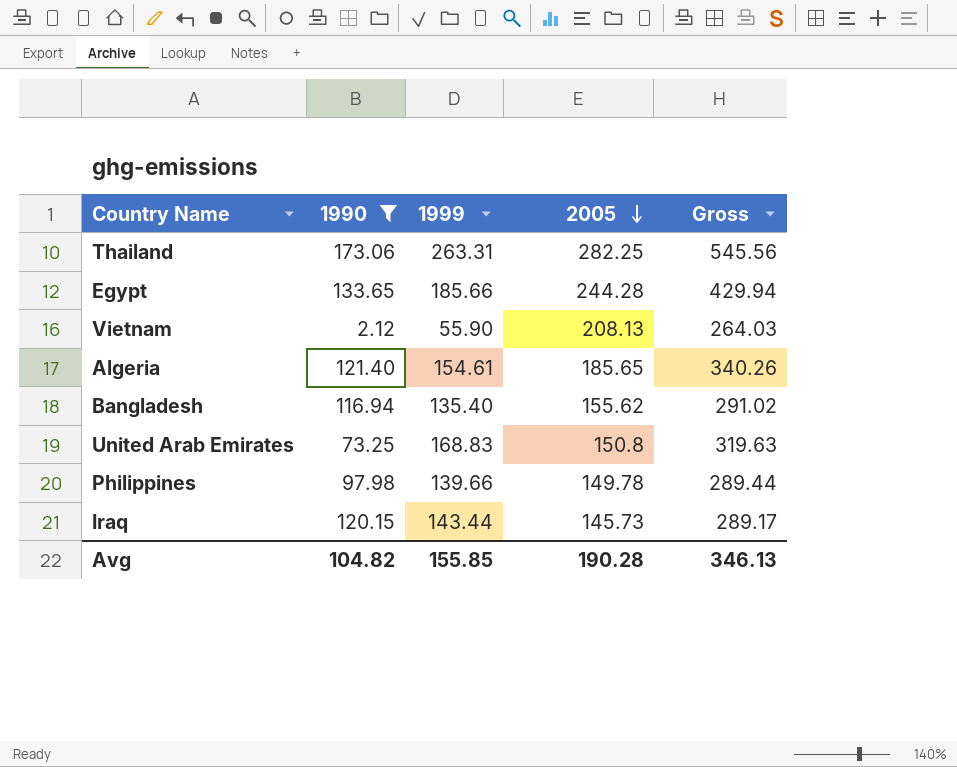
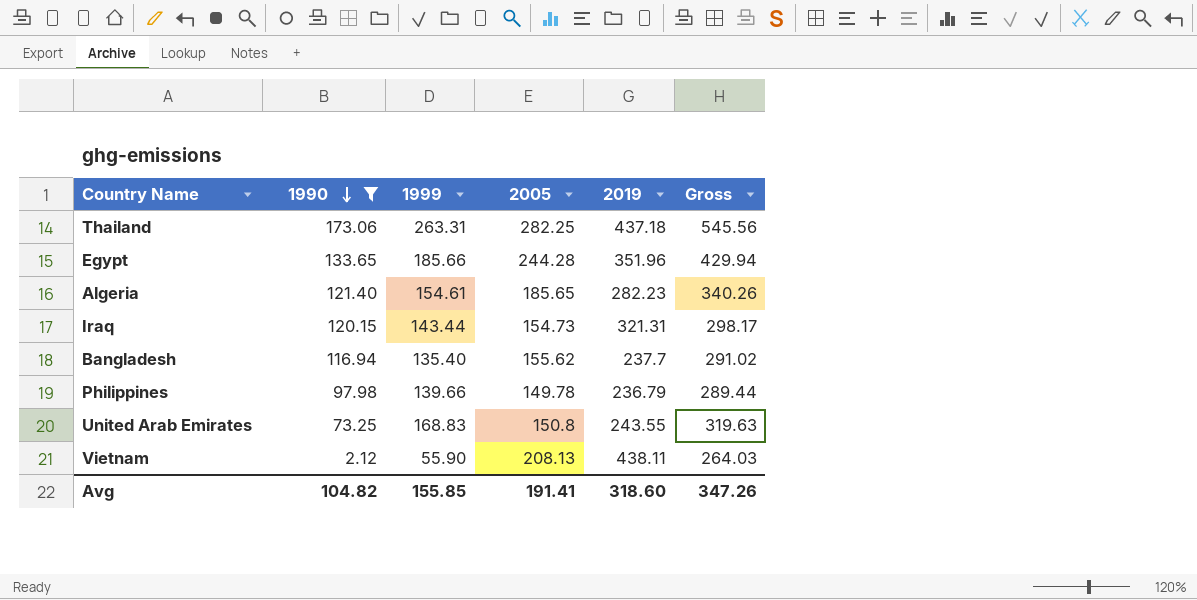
row order: 2005 descending -> 1990 descending
column 2019 | position: none -> 5
Iraq | 2005: 145.73 -> 154.73
Iraq | Gross: 289.17 -> 298.17
Avg | 2005: 190.28 -> 191.41
Avg | Gross: 346.13 -> 347.26

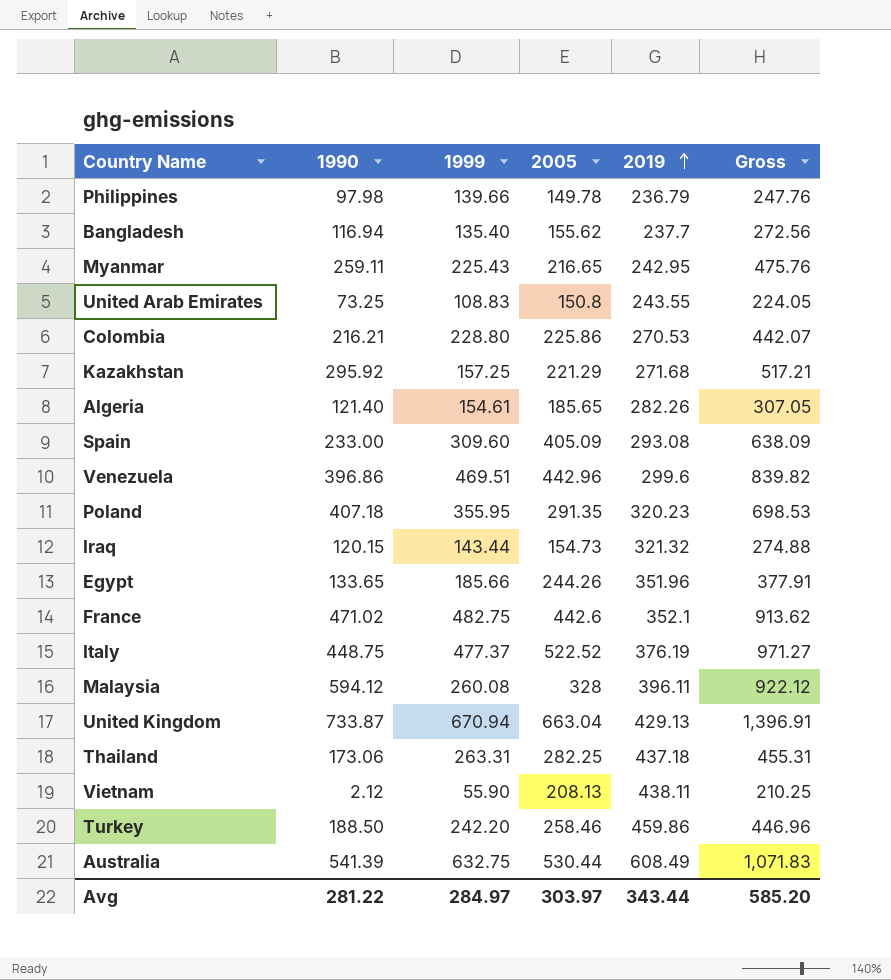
filter: 1990 <= 173.06 -> none
row order: 1990 descending -> 2019 ascending
column Gross | formula: [1999] + [2005] -> [1990] + [2005]
United Arab Emirates | 1999: 168.83 -> 108.83
Algeria | 2019: 282.23 -> 282.26
Iraq | 2019: 321.31 -> 321.32
Egypt | 2005: 244.28 -> 244.26
Avg | 1990: 104.82 -> 281.22
Avg | 1999: 155.85 -> 284.97
Avg | 2005: 191.41 -> 303.97
Avg | 2019: 318.60 -> 343.44
Avg | Gross: 347.26 -> 585.20

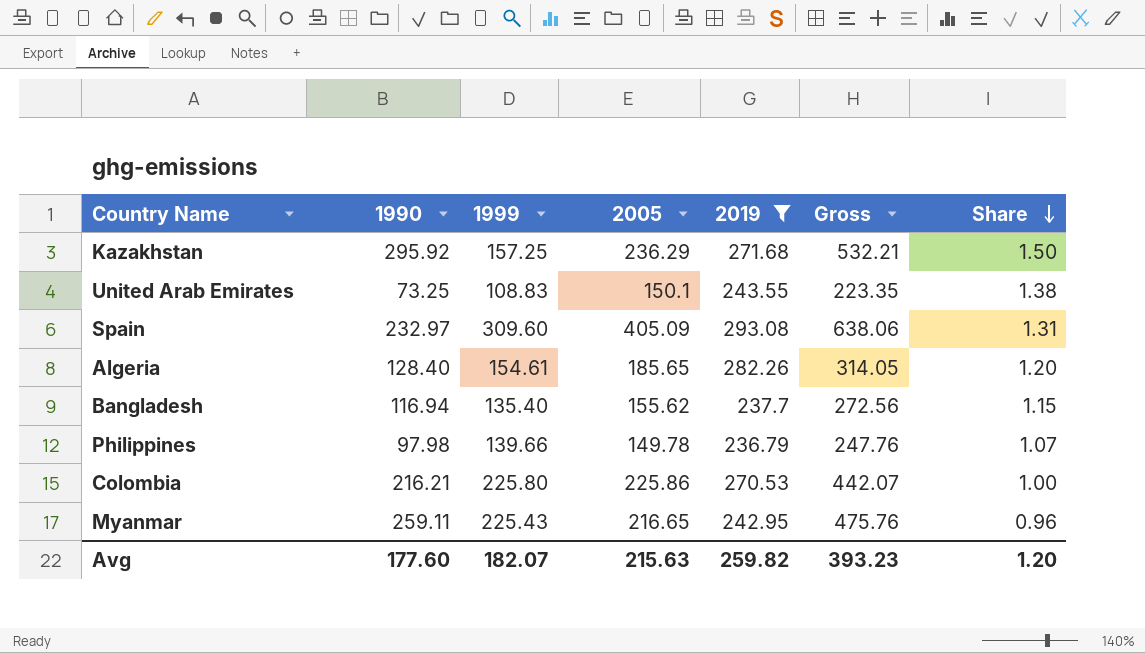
filter: none -> 2019 <= 293.08
row order: 2019 ascending -> Share descending
column Share | formula: none -> [2005] / [1999]
Kazakhstan | 2005: 221.29 -> 236.29
Kazakhstan | Gross: 517.21 -> 532.21
United Arab Emirates | 2005: 150.8 -> 150.1
United Arab Emirates | Gross: 224.05 -> 223.35
Spain | 1990: 233.00 -> 232.97
Spain | Gross: 638.09 -> 638.06
Algeria | 1990: 121.40 -> 128.40
Algeria | Gross: 307.05 -> 314.05
Colombia | 1999: 228.80 -> 225.80
Avg | 1990: 281.22 -> 177.60
Avg | 1999: 284.97 -> 182.07
Avg | 2005: 303.97 -> 215.63
Avg | 2019: 343.44 -> 259.82
Avg | Gross: 585.20 -> 393.23

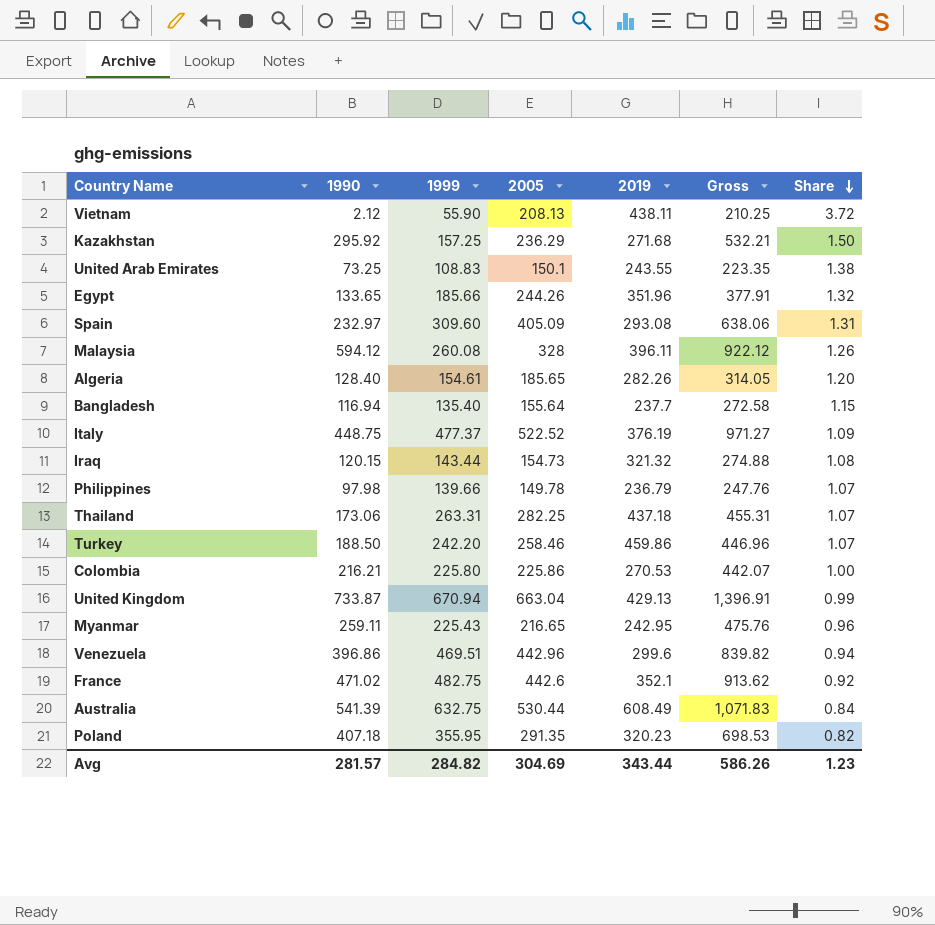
filter: 2019 <= 293.08 -> none
Bangladesh | 2005: 155.62 -> 155.64
Bangladesh | Gross: 272.56 -> 272.58
Avg | 1990: 177.60 -> 281.57
Avg | 1999: 182.07 -> 284.82
Avg | 2005: 215.63 -> 304.69
Avg | 2019: 259.82 -> 343.44
Avg | Gross: 393.23 -> 586.26
Avg | Share: 1.20 -> 1.23

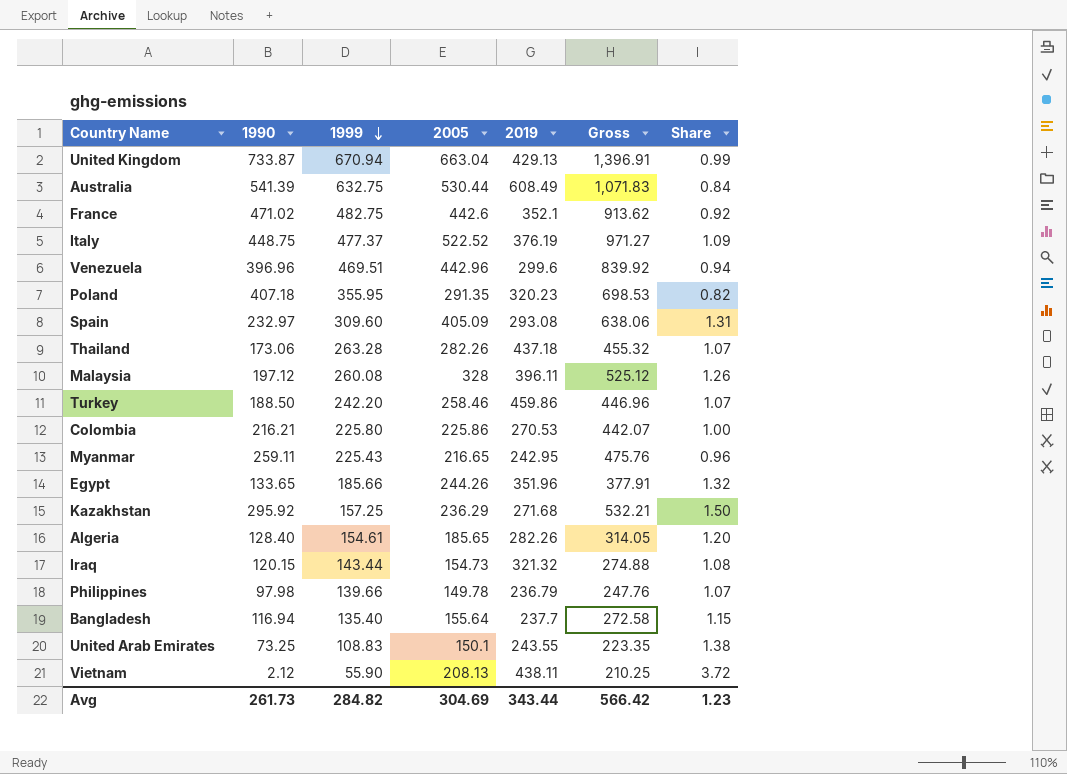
row order: Share descending -> 1999 descending
Venezuela | 1990: 396.86 -> 396.96
Venezuela | Gross: 839.82 -> 839.92
Thailand | 1999: 263.31 -> 263.28
Thailand | 2005: 282.25 -> 282.26
Thailand | Gross: 455.31 -> 455.32
Malaysia | 1990: 594.12 -> 197.12
Malaysia | Gross: 922.12 -> 525.12
Avg | 1990: 281.57 -> 261.73
Avg | Gross: 586.26 -> 566.42

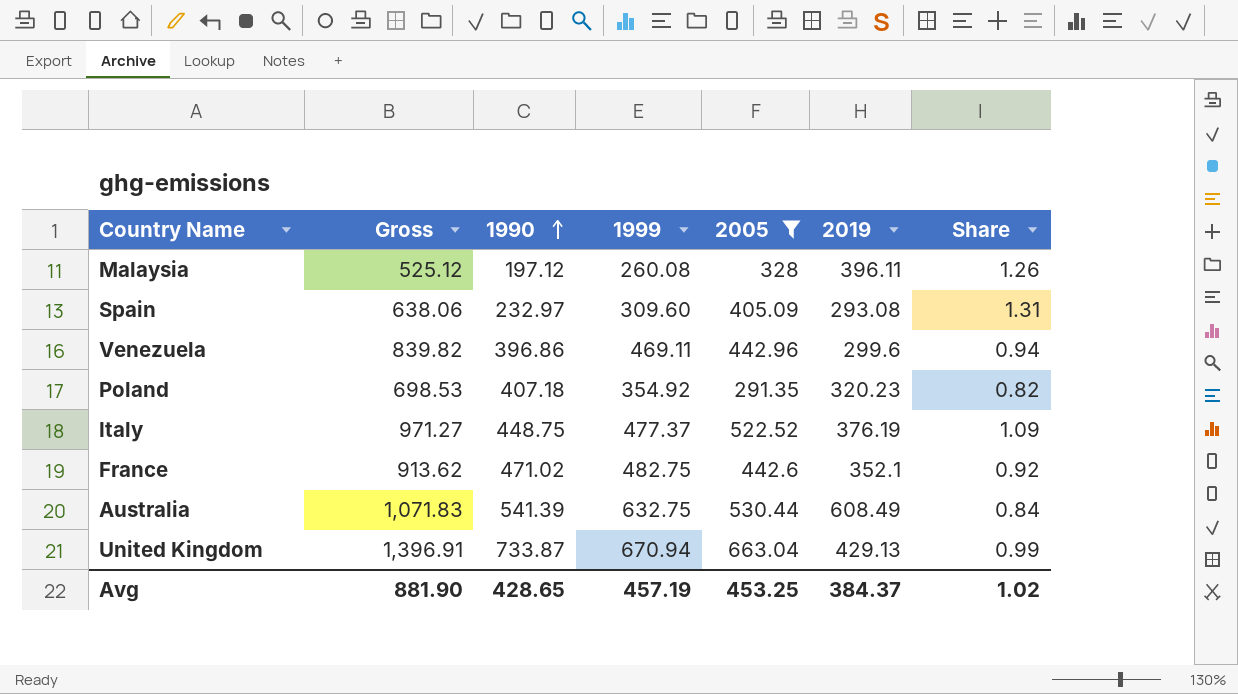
filter: none -> 2005 >= 291.35
row order: 1999 descending -> 1990 ascending
column Gross | position: 6 -> 2
Venezuela | Gross: 839.92 -> 839.82
Venezuela | 1990: 396.96 -> 396.86
Venezuela | 1999: 469.51 -> 469.11
Poland | 1999: 355.95 -> 354.92
Avg | Gross: 566.42 -> 881.90
Avg | 1990: 261.73 -> 428.65
Avg | 1999: 284.82 -> 457.19
Avg | 2005: 304.69 -> 453.25
Avg | 2019: 343.44 -> 384.37
Avg | Share: 1.23 -> 1.02

